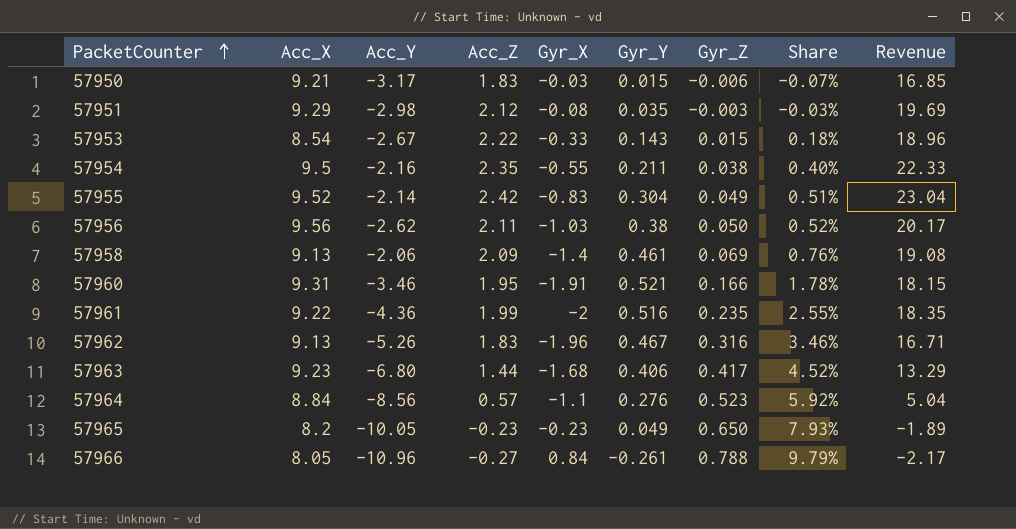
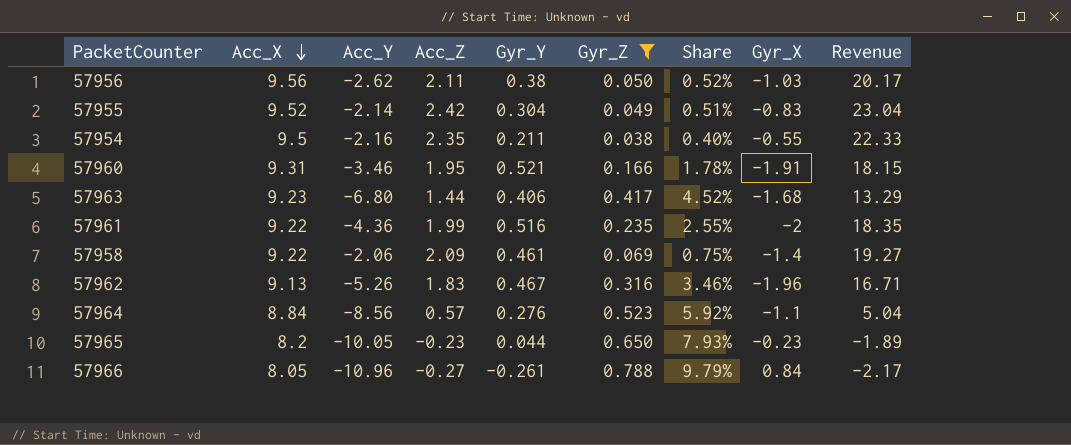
filter: none -> Gyr_Z >= 0.038
row order: PacketCounter ascending -> Acc_X descending
column Gyr_X | position: 5 -> 8
57958 | Acc_X: 9.13 -> 9.22
57958 | Share: 0.76% -> 0.75%
57958 | Revenue: 19.08 -> 19.27
57965 | Gyr_Y: 0.049 -> 0.044

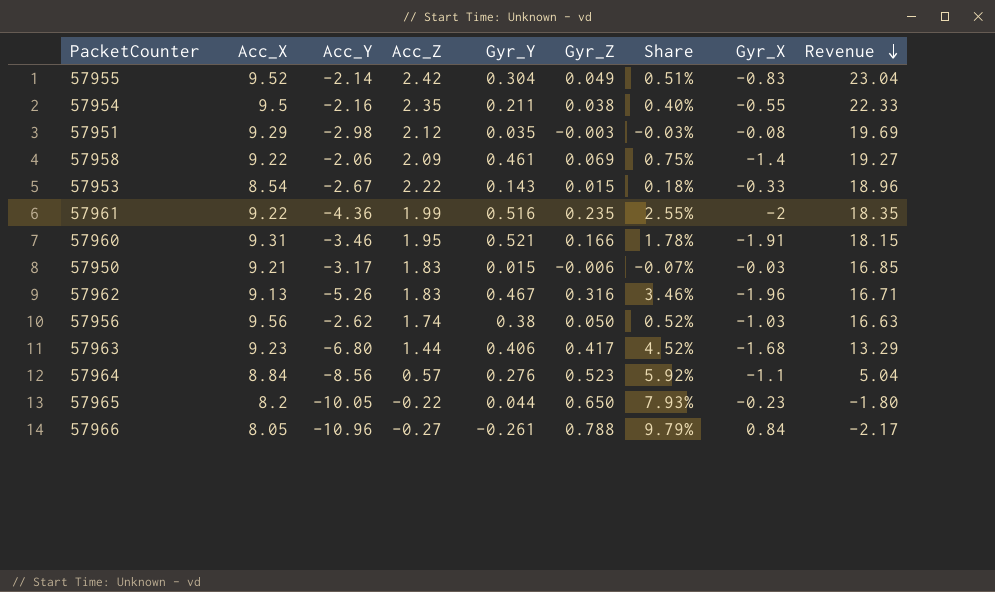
filter: Gyr_Z >= 0.038 -> none
row order: Acc_X descending -> Revenue descending
57956 | Acc_Z: 2.11 -> 1.74
57956 | Revenue: 20.17 -> 16.63
57965 | Acc_Z: -0.23 -> -0.22
57965 | Revenue: -1.89 -> -1.80

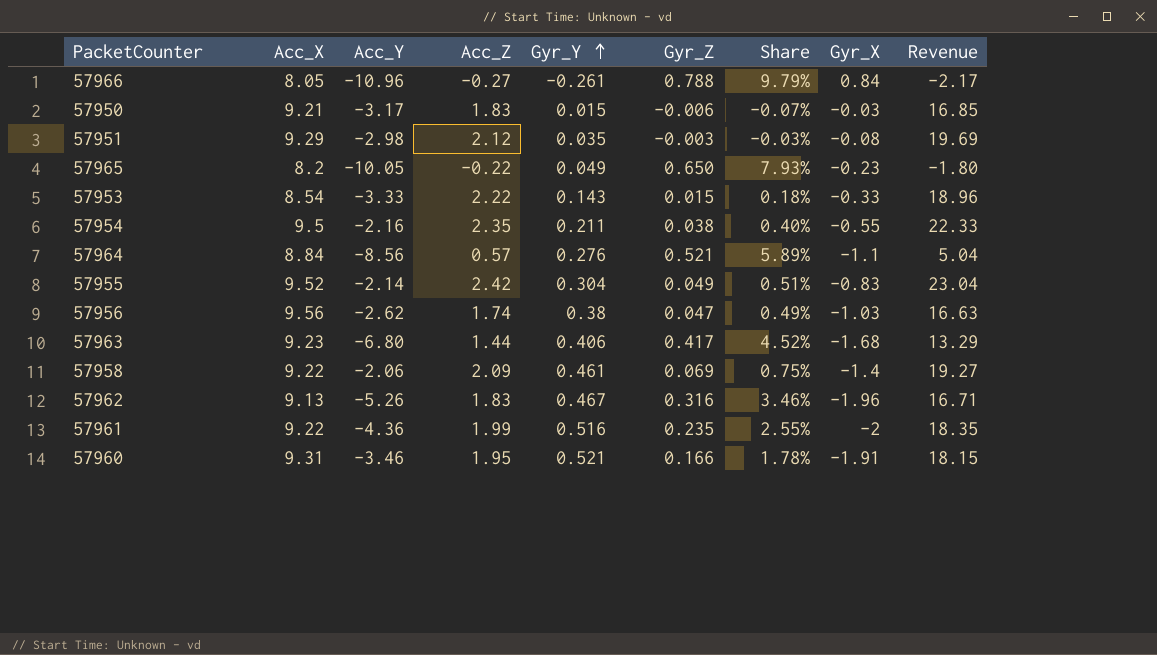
row order: Revenue descending -> Gyr_Y ascending
57965 | Gyr_Y: 0.044 -> 0.049
57953 | Acc_Y: -2.67 -> -3.33
57964 | Gyr_Z: 0.523 -> 0.521
57964 | Share: 5.92% -> 5.89%
57956 | Gyr_Z: 0.050 -> 0.047
57956 | Share: 0.52% -> 0.49%

